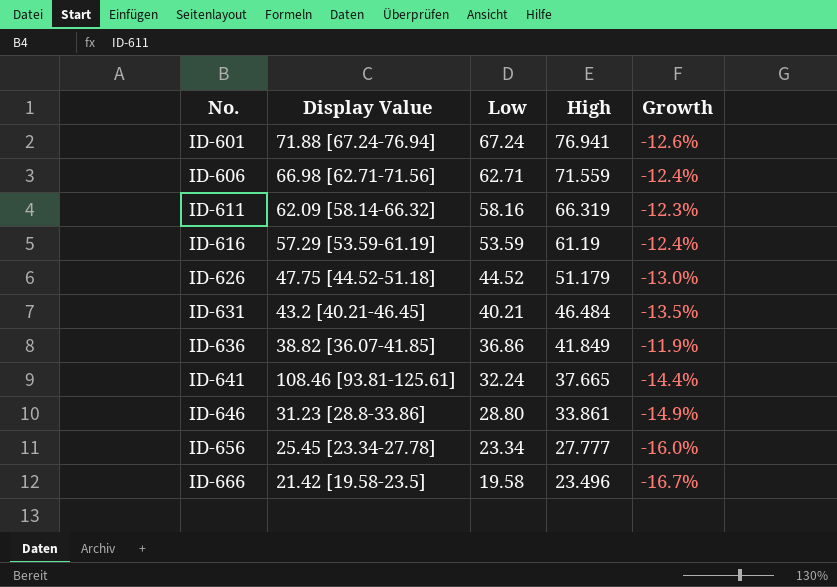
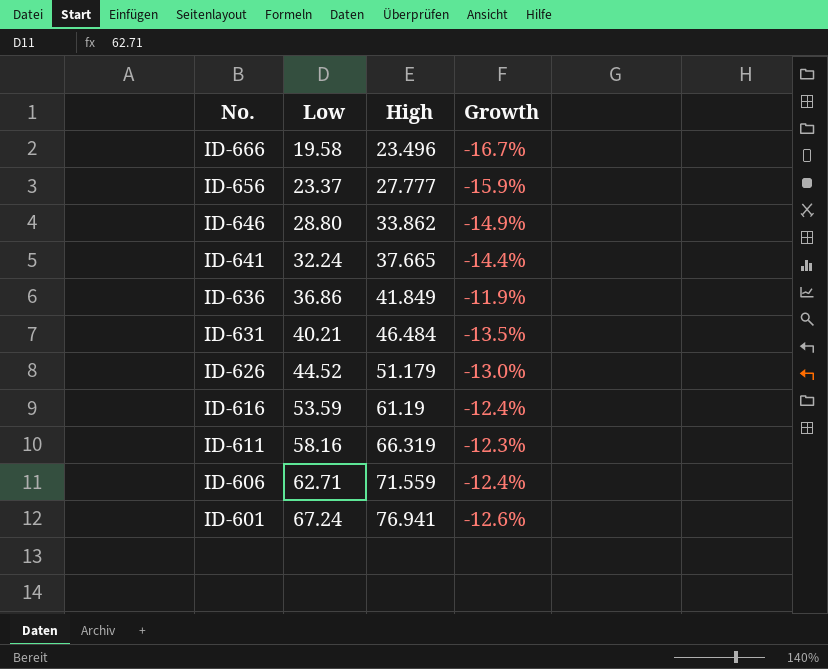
row order: No. ascending -> No. descending
column Display Value | position: 2 -> none
ID-656 | Low: 23.34 -> 23.37
ID-656 | Growth: -16.0% -> -15.9%
ID-646 | High: 33.861 -> 33.862

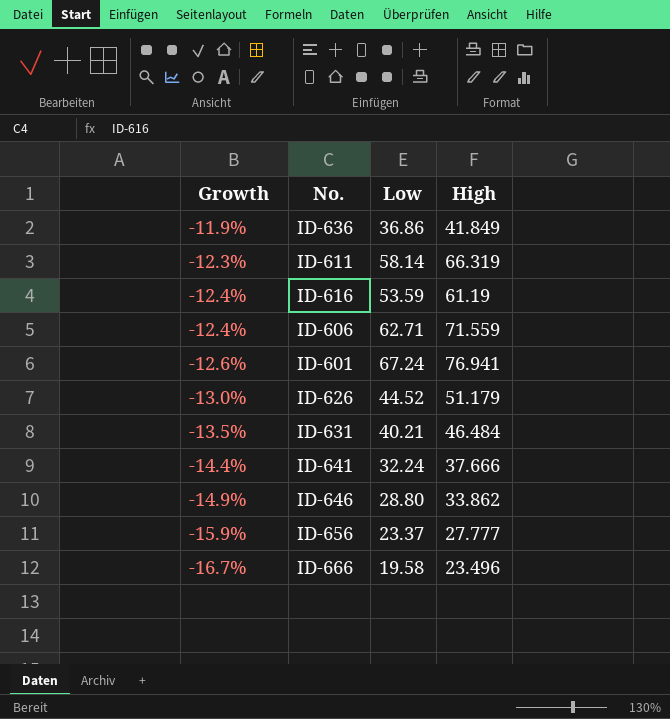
row order: No. descending -> Growth descending
column Growth | position: 4 -> 1
ID-611 | Low: 58.16 -> 58.14
ID-641 | High: 37.665 -> 37.666

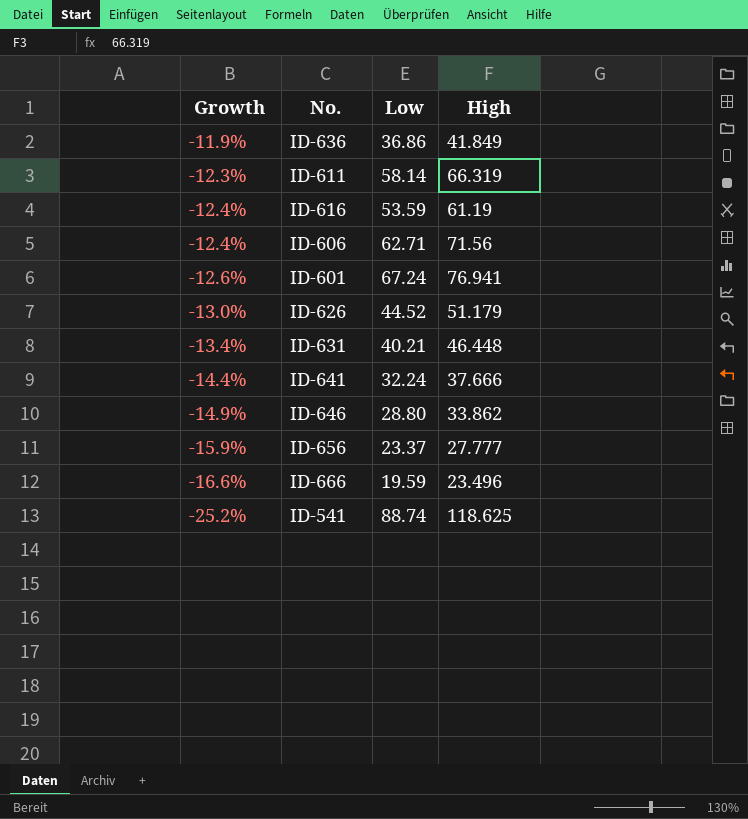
ID-606 | High: 71.559 -> 71.56
ID-631 | Growth: -13.5% -> -13.4%
ID-631 | High: 46.484 -> 46.448
ID-666 | Growth: -16.7% -> -16.6%
ID-666 | Low: 19.58 -> 19.59
row ID-541: none -> -25.2% | 88.74 | 118.625

